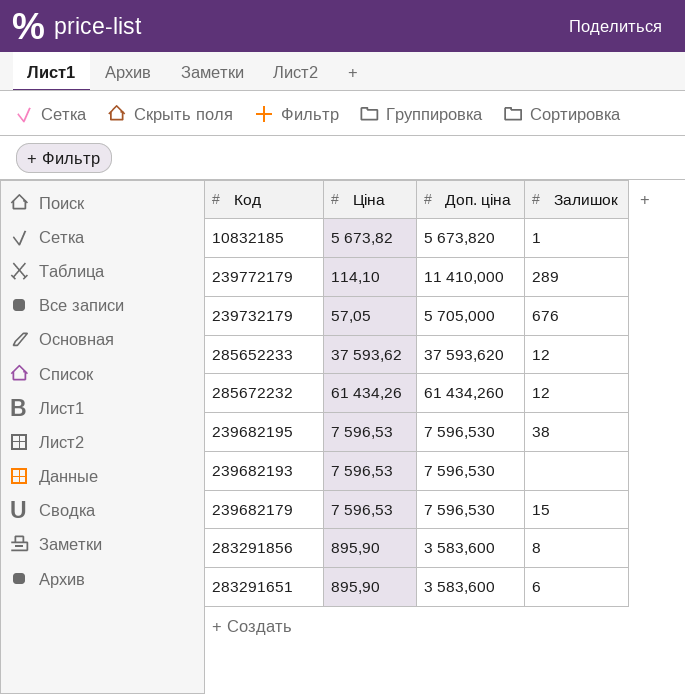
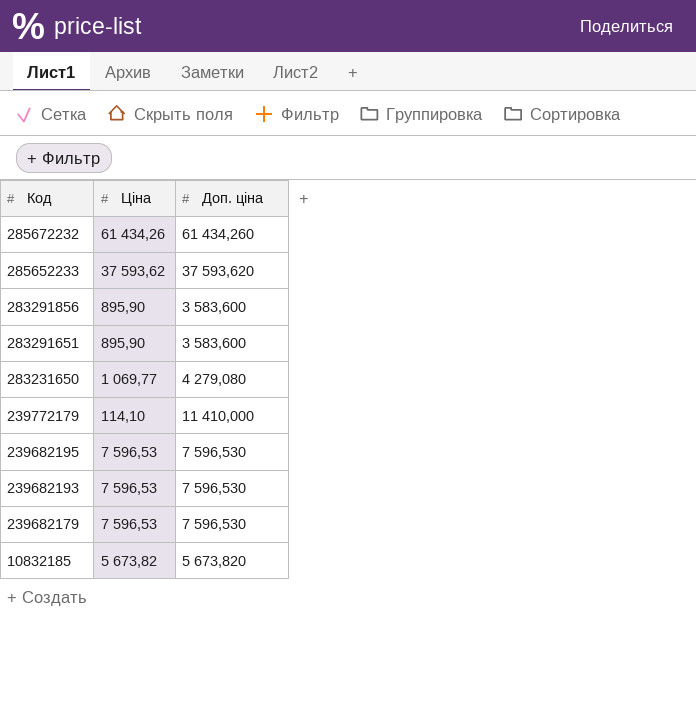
row order: none -> Код descending
column Залишок | position: 4 -> none
row 239732179: 57,05 | 5 705,000 | 676 -> none
row 283231650: none -> 1 069,77 | 4 279,080

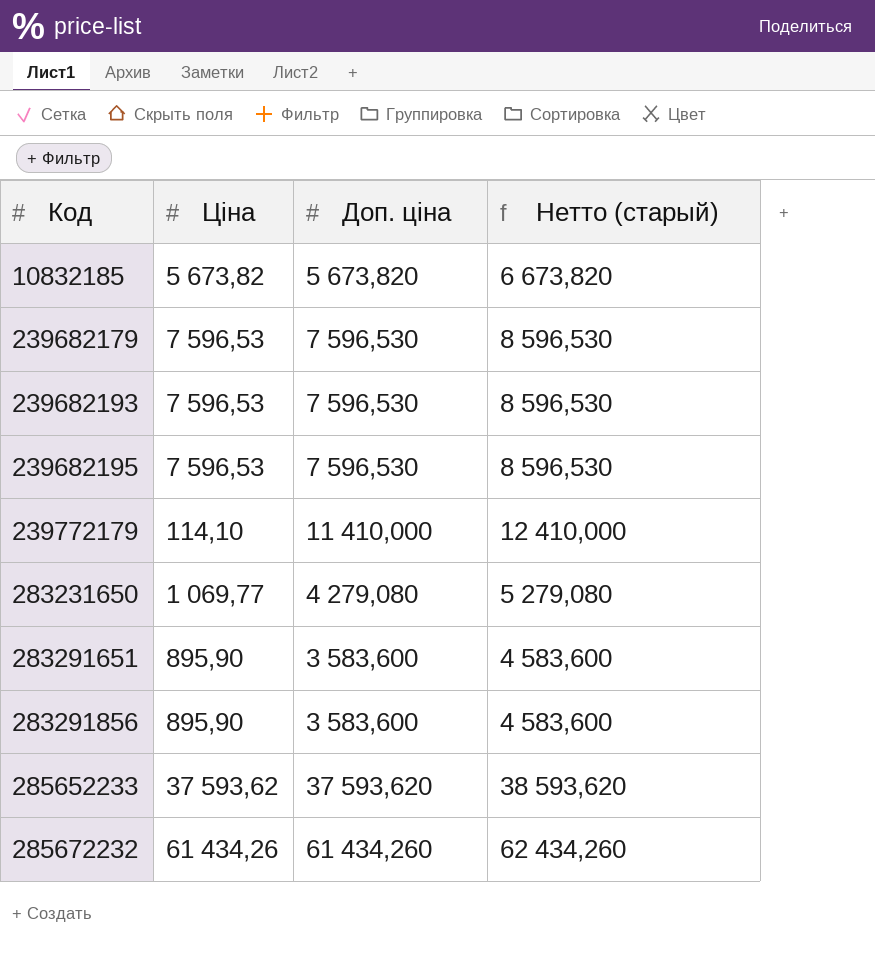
row order: Код descending -> Код ascending
column Нетто (старый) | formula: none -> [Доп. ціна] + 1000

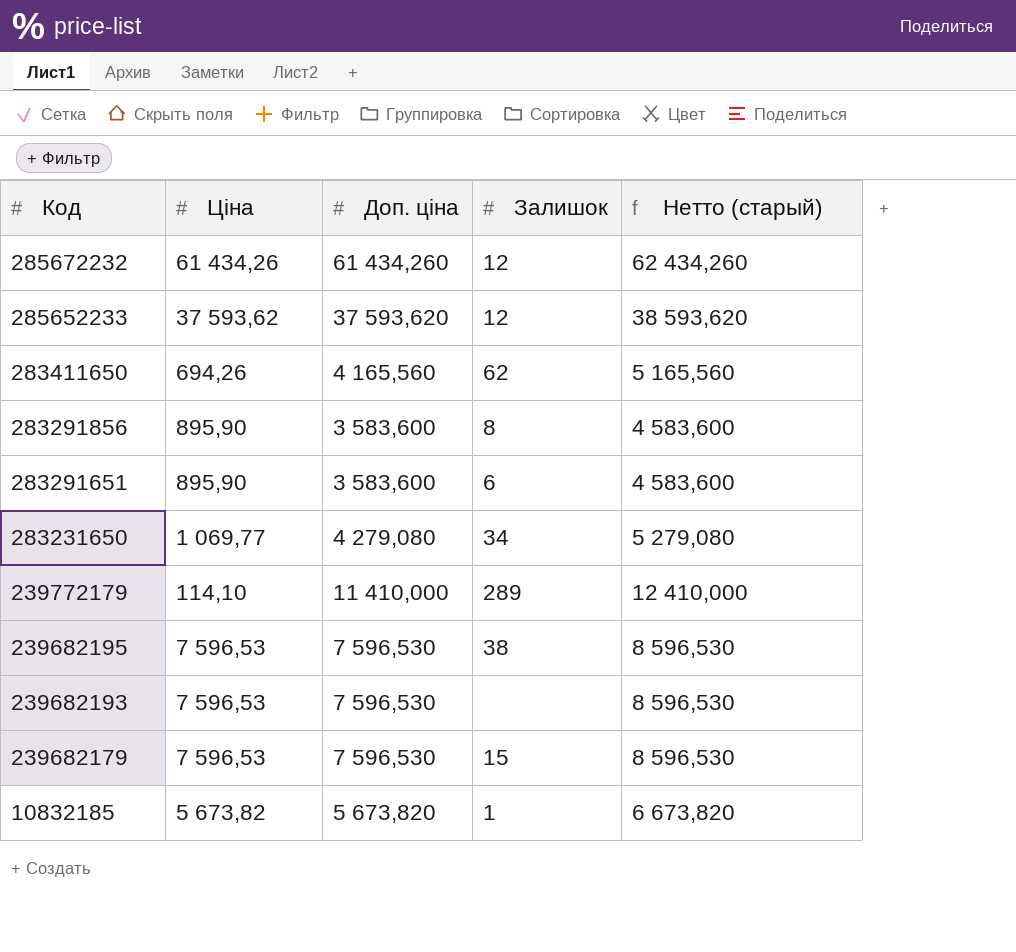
row order: Код ascending -> Код descending
column Залишок | position: none -> 4
row 283411650: none -> 694,26 | 4 165,560 | 62 | 5 165,560

